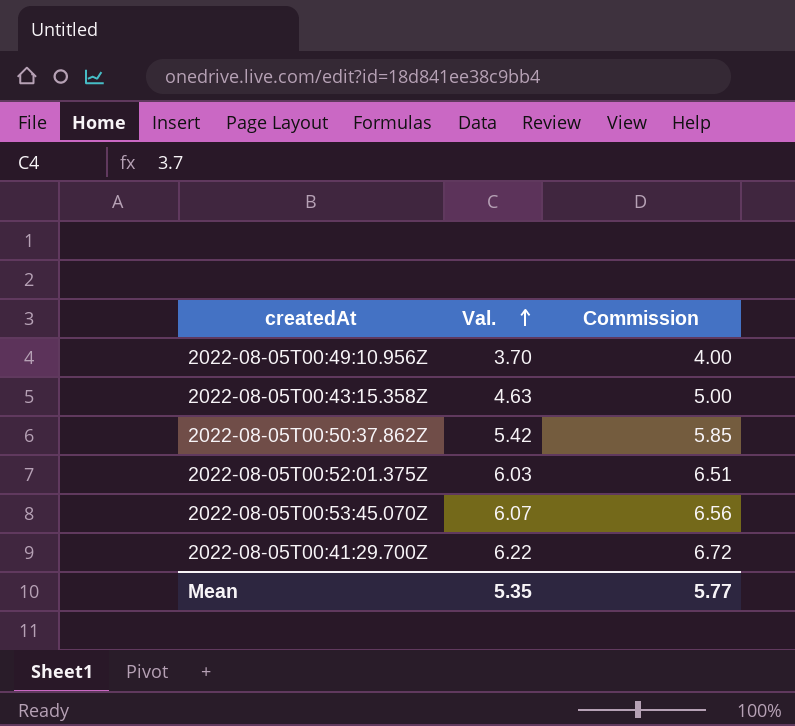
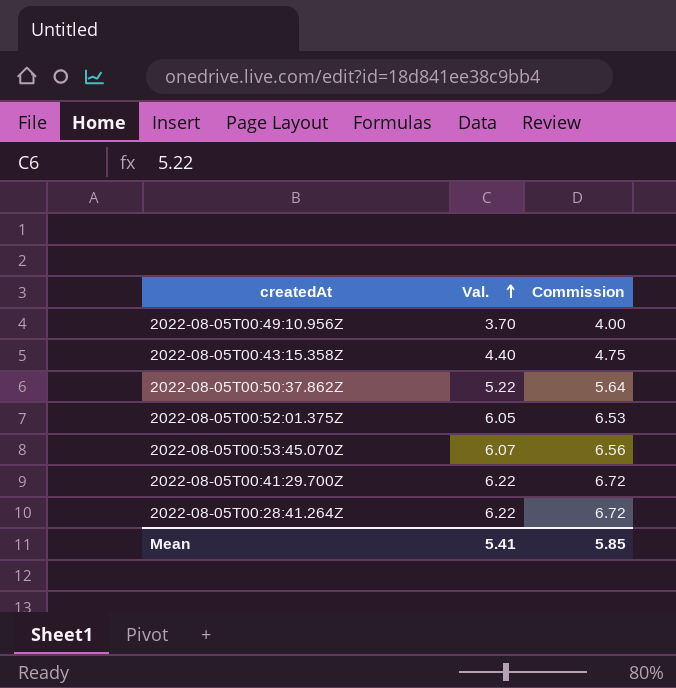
2022-08-05T00:43:15.358Z | Val.: 4.63 -> 4.40
2022-08-05T00:43:15.358Z | Commission: 5.00 -> 4.75
2022-08-05T00:50:37.862Z | Val.: 5.42 -> 5.22
2022-08-05T00:50:37.862Z | Commission: 5.85 -> 5.64
2022-08-05T00:52:01.375Z | Val.: 6.03 -> 6.05
2022-08-05T00:52:01.375Z | Commission: 6.51 -> 6.53
row 2022-08-05T00:28:41.264Z: none -> 6.22 | 6.72
Mean | Val.: 5.35 -> 5.41
Mean | Commission: 5.77 -> 5.85

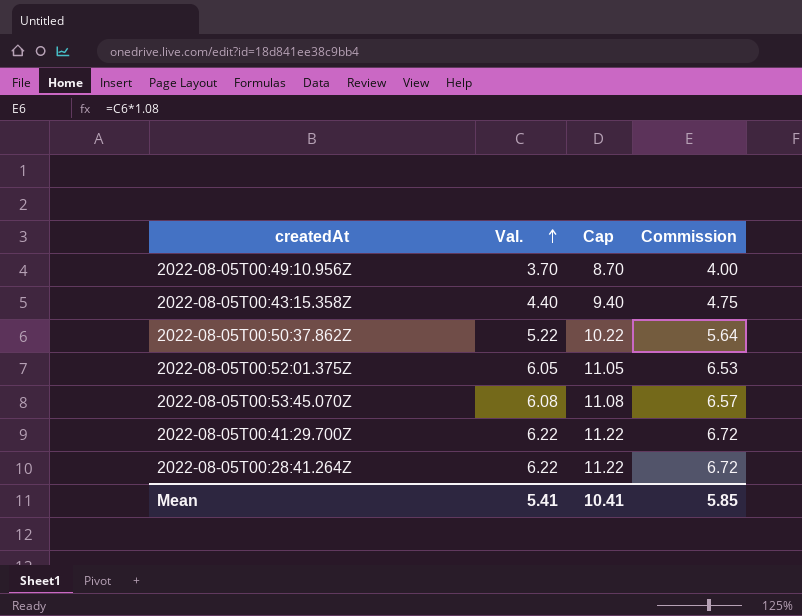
column Cap | formula: none -> [Val.] + 5
2022-08-05T00:53:45.070Z | Val.: 6.07 -> 6.08
2022-08-05T00:53:45.070Z | Commission: 6.56 -> 6.57

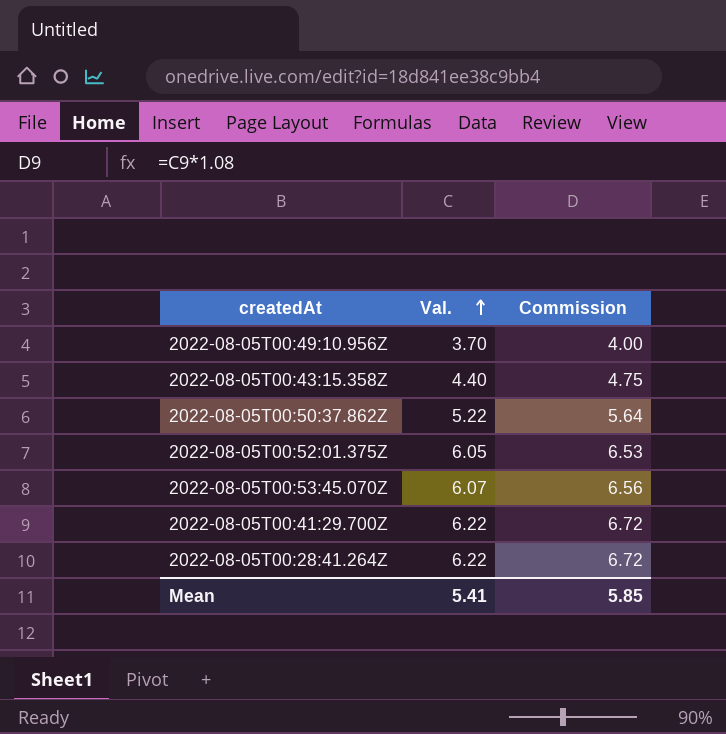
column Cap | formula: [Val.] + 5 -> none
2022-08-05T00:53:45.070Z | Val.: 6.08 -> 6.07
2022-08-05T00:53:45.070Z | Commission: 6.57 -> 6.56

